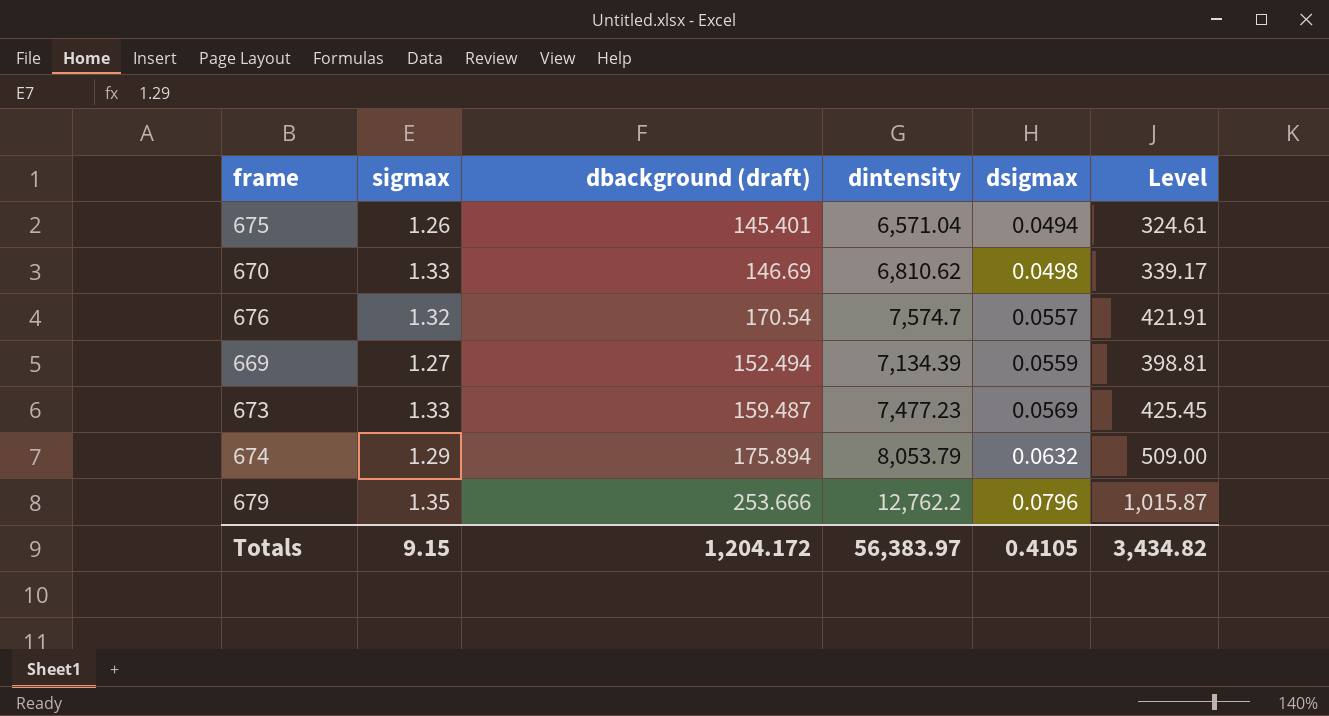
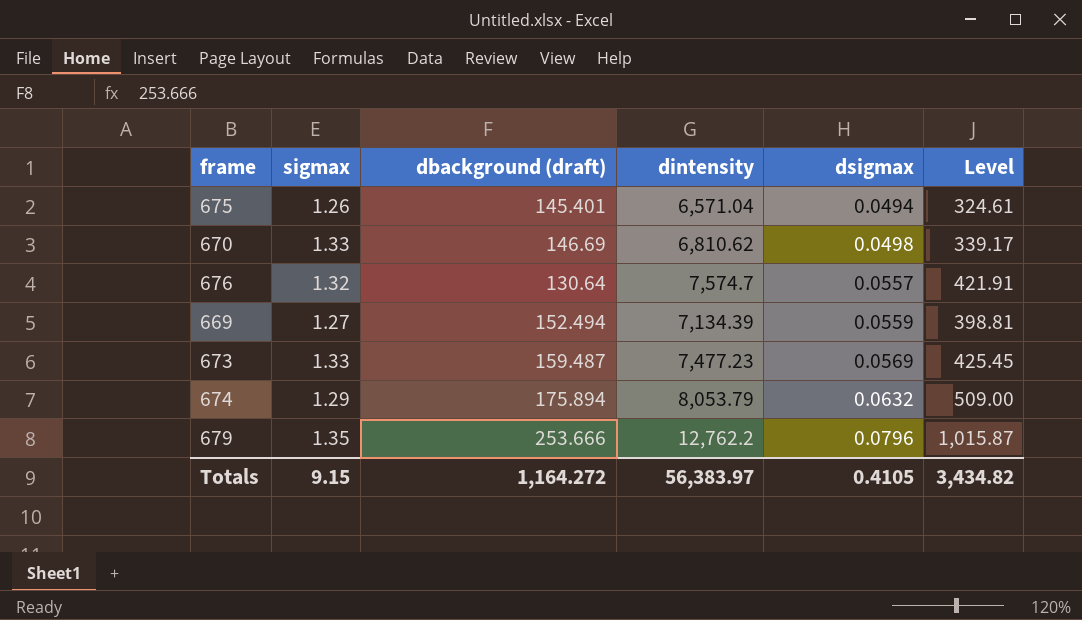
676 | dbackground (draft): 170.54 -> 130.64
Totals | dbackground (draft): 1,204.172 -> 1,164.272

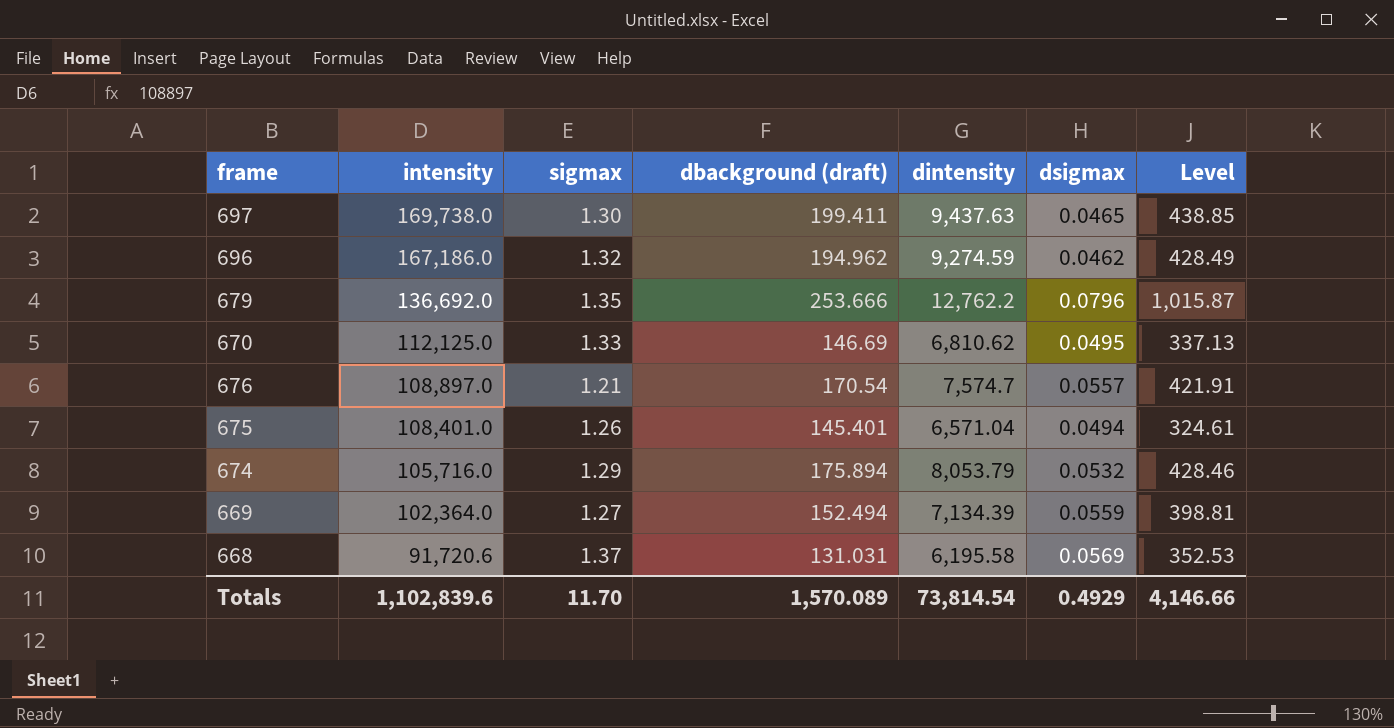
row order: dsigmax ascending -> intensity descending
column intensity | position: none -> 2
row 673: 1.33 | 159.487 | 7,477.23 | 0.0569 | 425.45 -> none
row 697: none -> 169,738.0 | 1.30 | 199.411 | 9,437.63 | 0.0465 | 438.85
row 696: none -> 167,186.0 | 1.32 | 194.962 | 9,274.59 | 0.0462 | 428.49
670 | dsigmax: 0.0498 -> 0.0495
670 | Level: 339.17 -> 337.13
676 | sigmax: 1.32 -> 1.21
676 | dbackground (draft): 130.64 -> 170.54
674 | dsigmax: 0.0632 -> 0.0532
674 | Level: 509.00 -> 428.46
row 668: none -> 91,720.6 | 1.37 | 131.031 | 6,195.58 | 0.0569 | 352.53
Totals | sigmax: 9.15 -> 11.70
Totals | dbackground (draft): 1,164.272 -> 1,570.089
Totals | dintensity: 56,383.97 -> 73,814.54
Totals | dsigmax: 0.4105 -> 0.4929
Totals | Level: 3,434.82 -> 4,146.66

